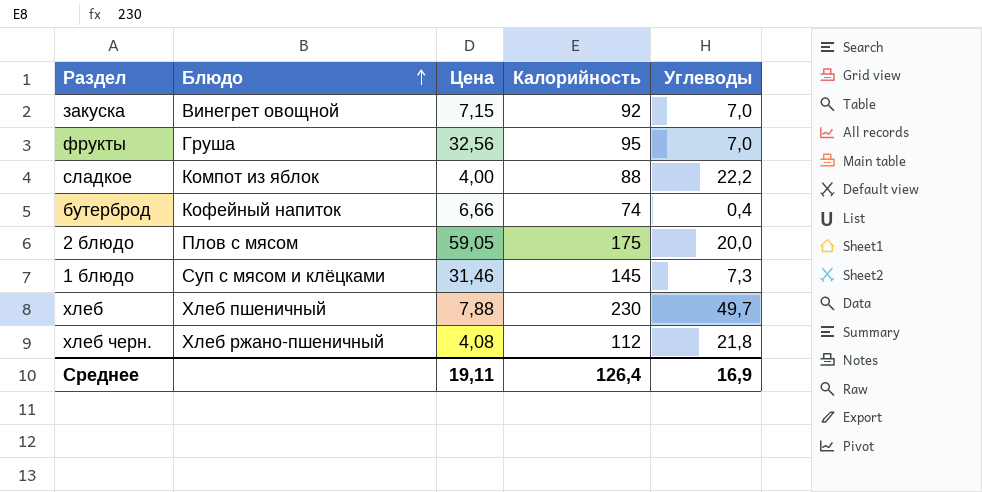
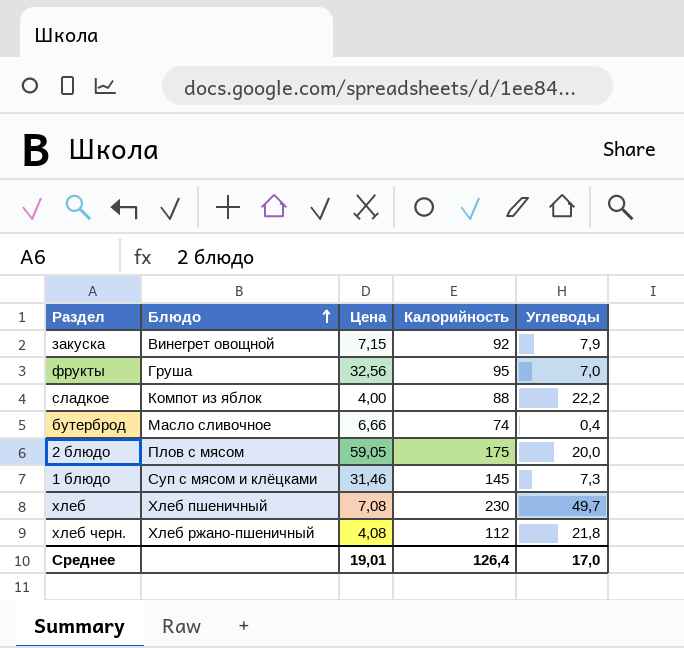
закуска | Углеводы: 7,0 -> 7,9
бутерброд | Блюдо: Кофейный напиток -> Масло сливочное
хлеб | Цена: 7,88 -> 7,08
Среднее | Цена: 19,11 -> 19,01
Среднее | Углеводы: 16,9 -> 17,0

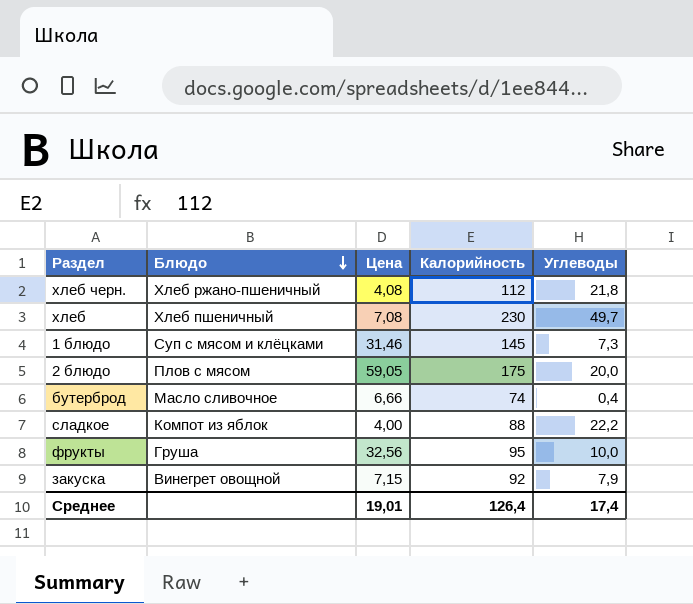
row order: Блюдо ascending -> Блюдо descending
фрукты | Углеводы: 7,0 -> 10,0
Среднее | Углеводы: 17,0 -> 17,4

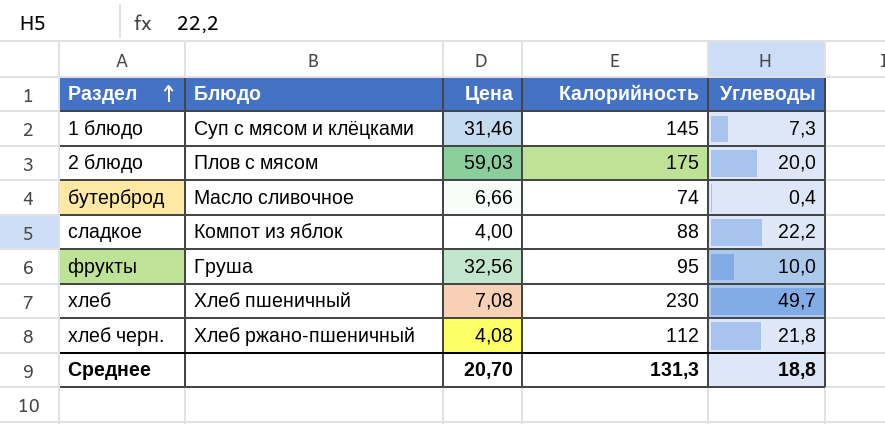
row order: Блюдо descending -> Раздел ascending
row закуска: Винегрет овощной | 7,15 | 92 | 7,9 -> none
2 блюдо | Цена: 59,05 -> 59,03
Среднее | Цена: 19,01 -> 20,70
Среднее | Калорийность: 126,4 -> 131,3
Среднее | Углеводы: 17,4 -> 18,8

